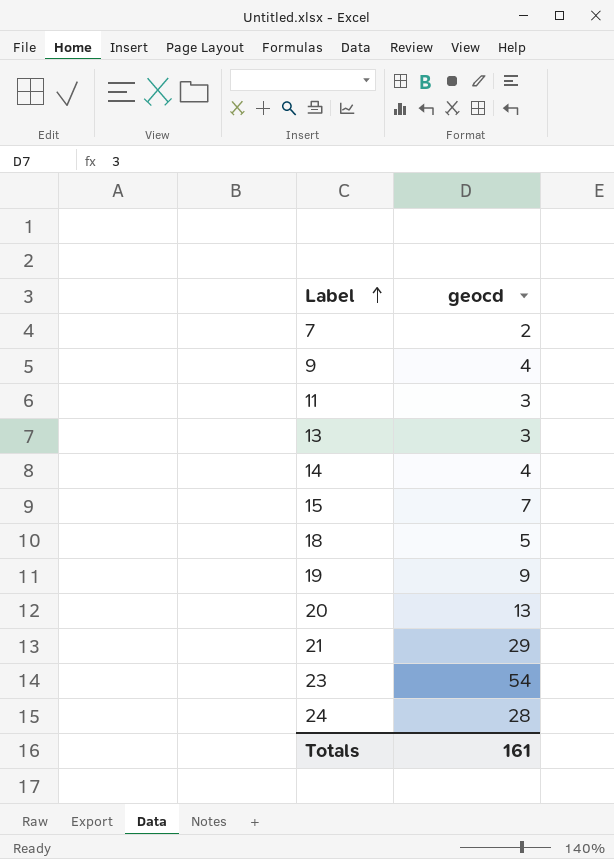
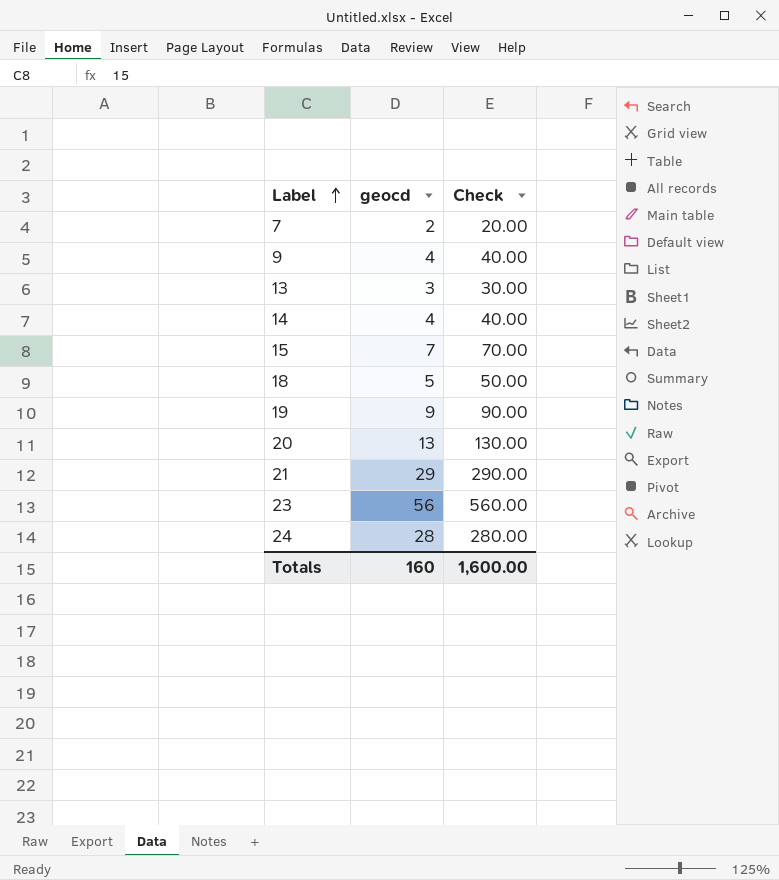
column Check | formula: none -> [geocd] * 10
row 11: 3 -> none
23 | geocd: 54 -> 56
Totals | geocd: 161 -> 160

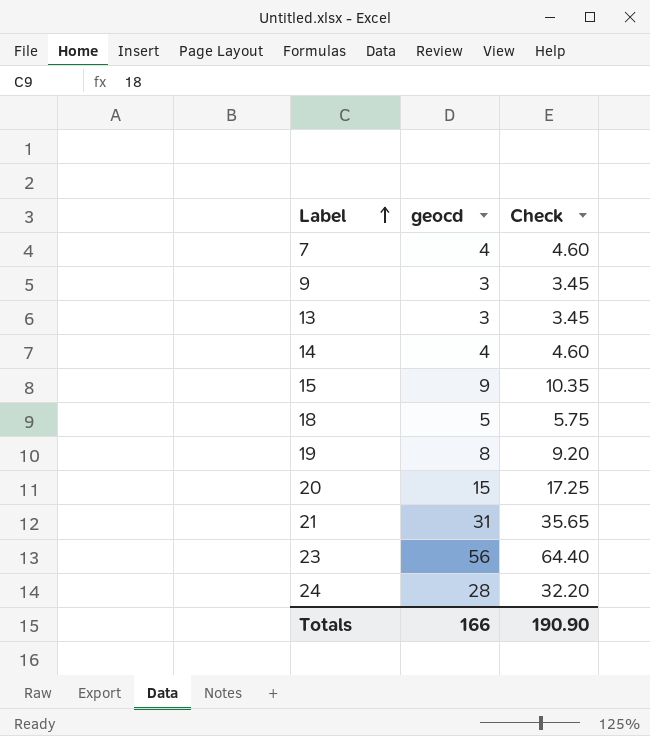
column Check | formula: [geocd] * 10 -> [geocd] * 1.15
7 | geocd: 2 -> 4
9 | geocd: 4 -> 3
15 | geocd: 7 -> 9
19 | geocd: 9 -> 8
20 | geocd: 13 -> 15
21 | geocd: 29 -> 31
Totals | geocd: 160 -> 166
Totals | Check: 1,600.00 -> 190.90

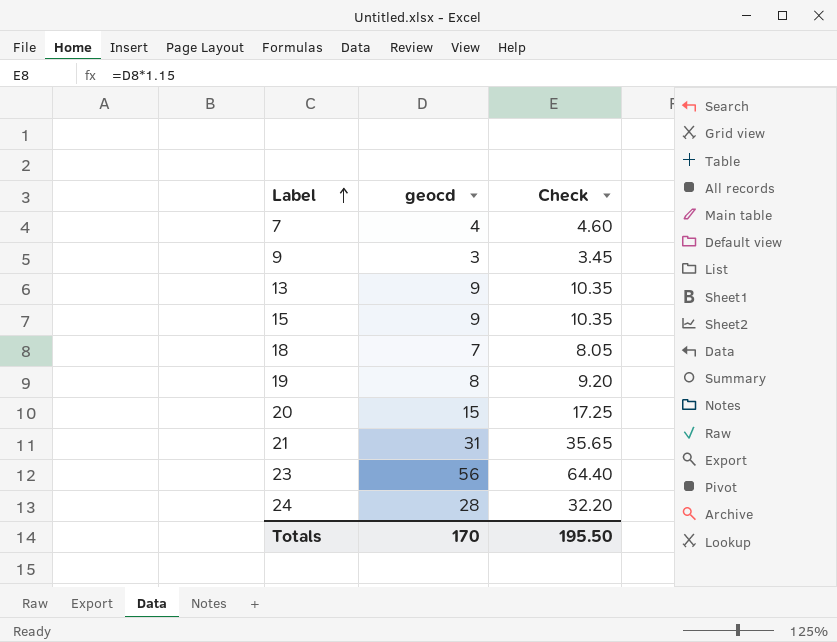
row 14: 4 | 4.60 -> none
13 | geocd: 3 -> 9
13 | Check: 3.45 -> 10.35
18 | geocd: 5 -> 7
18 | Check: 5.75 -> 8.05
Totals | geocd: 166 -> 170
Totals | Check: 190.90 -> 195.50

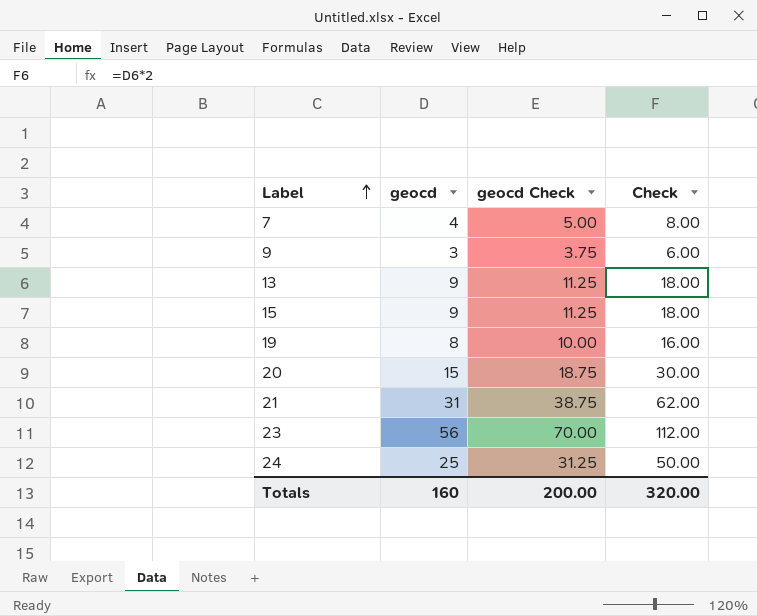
column geocd Check | formula: none -> [geocd] * 1.25
column Check | formula: [geocd] * 1.15 -> [geocd] * 2
row 18: 7 | 8.05 -> none
24 | geocd: 28 -> 25
Totals | geocd: 170 -> 160
Totals | Check: 195.50 -> 320.00

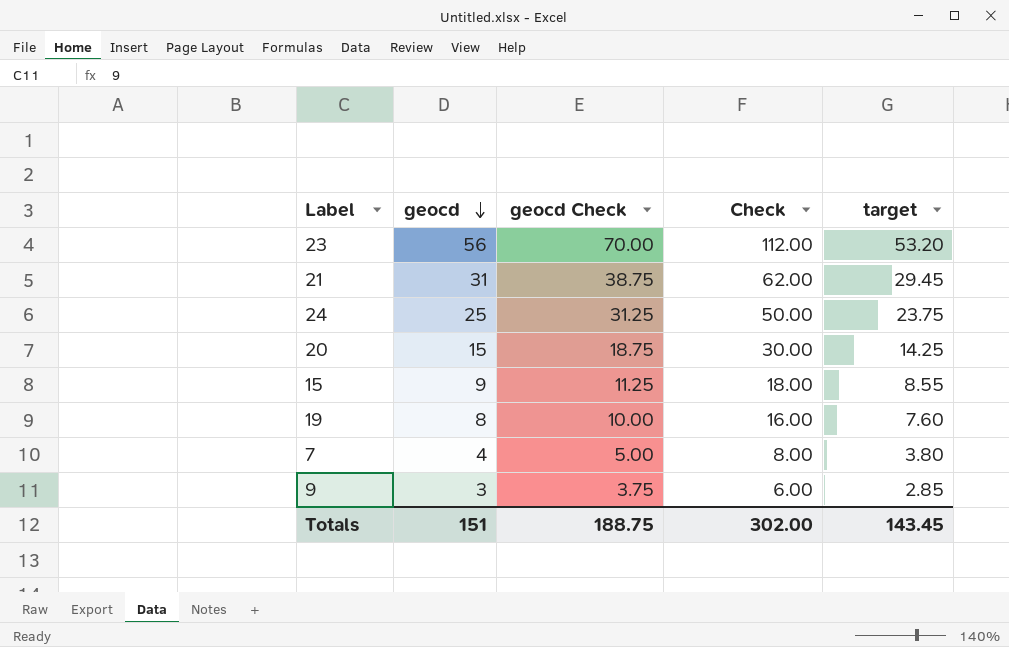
row order: Label ascending -> geocd descending
column target | formula: none -> [geocd] * 0.95
row 13: 9 | 11.25 | 18.00 -> none
Totals | geocd: 160 -> 151
Totals | geocd Check: 200.00 -> 188.75
Totals | Check: 320.00 -> 302.00

